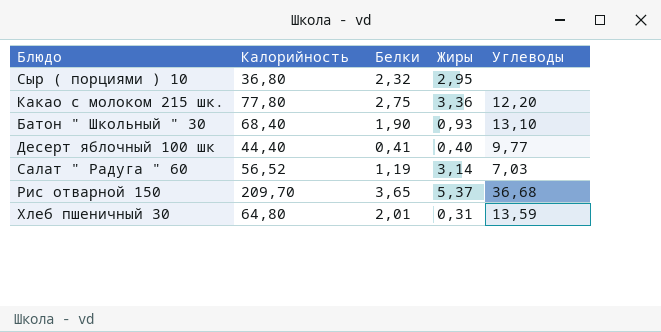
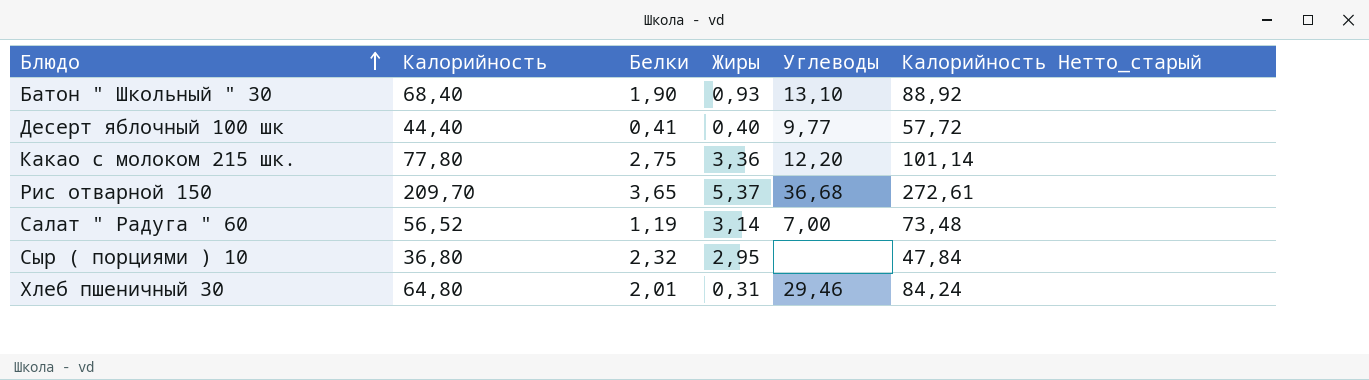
row order: none -> Блюдо ascending
column Калорийность Нетто_старый | formula: none -> [Калорийность] * 1,3
Салат " Радуга " 60 | Углеводы: 7,03 -> 7,00
Хлеб пшеничный 30 | Углеводы: 13,59 -> 29,46

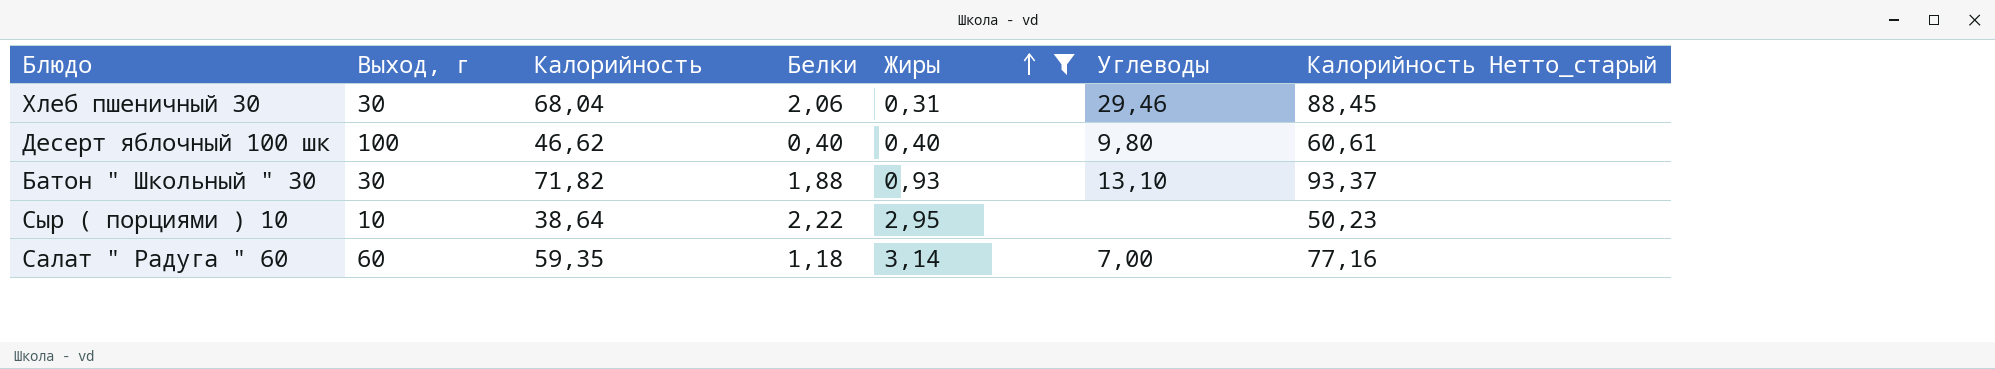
filter: none -> Жиры <= 3,14
row order: Блюдо ascending -> Жиры ascending
column Выход, г | position: none -> 2
Хлеб пшеничный 30 | Калорийность: 64,80 -> 68,04
Хлеб пшеничный 30 | Белки: 2,01 -> 2,06
Хлеб пшеничный 30 | Калорийность Нетто_старый: 84,24 -> 88,45
Десерт яблочный 100 шк | Калорийность: 44,40 -> 46,62
Десерт яблочный 100 шк | Белки: 0,41 -> 0,40
Десерт яблочный 100 шк | Углеводы: 9,77 -> 9,80
Десерт яблочный 100 шк | Калорийность Нетто_старый: 57,72 -> 60,61
Батон " Школьный " 30 | Калорийность: 68,40 -> 71,82
Батон " Школьный " 30 | Белки: 1,90 -> 1,88
Батон " Школьный " 30 | Калорийность Нетто_старый: 88,92 -> 93,37
Сыр ( порциями ) 10 | Калорийность: 36,80 -> 38,64
Сыр ( порциями ) 10 | Белки: 2,32 -> 2,22
Сыр ( порциями ) 10 | Калорийность Нетто_старый: 47,84 -> 50,23
Салат " Радуга " 60 | Калорийность: 56,52 -> 59,35
Салат " Радуга " 60 | Белки: 1,19 -> 1,18
Салат " Радуга " 60 | Калорийность Нетто_старый: 73,48 -> 77,16

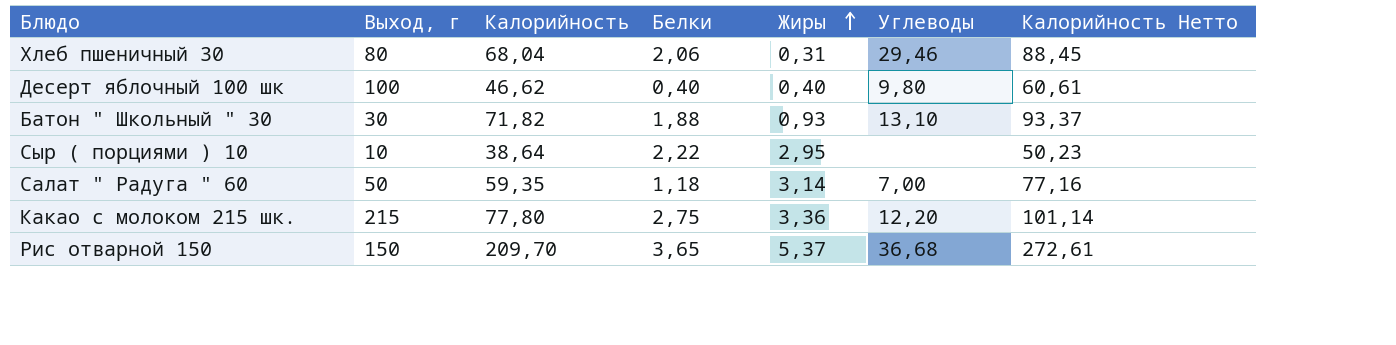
filter: Жиры <= 3,14 -> none
column name: Калорийность Нетто_старый -> Калорийность Нетто
Хлеб пшеничный 30 | Выход, г: 30 -> 80
Салат " Радуга " 60 | Выход, г: 60 -> 50

